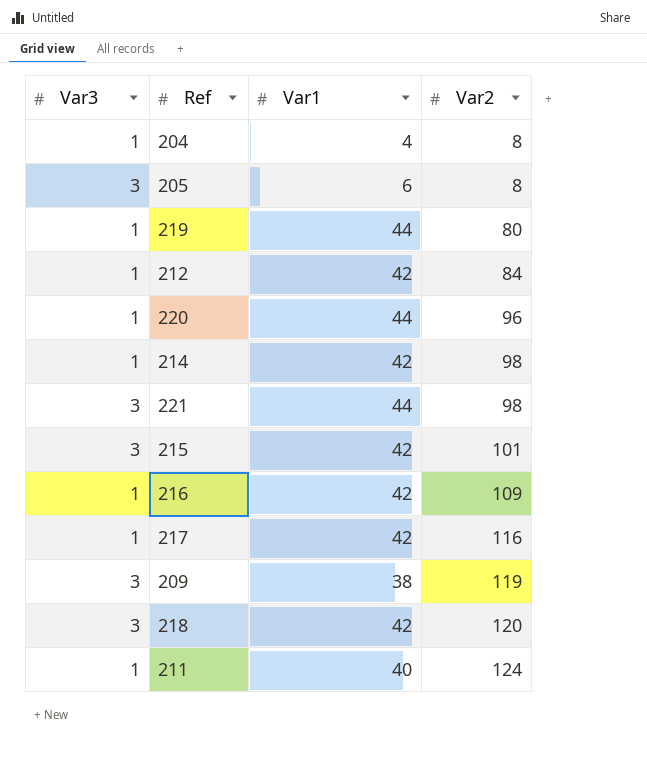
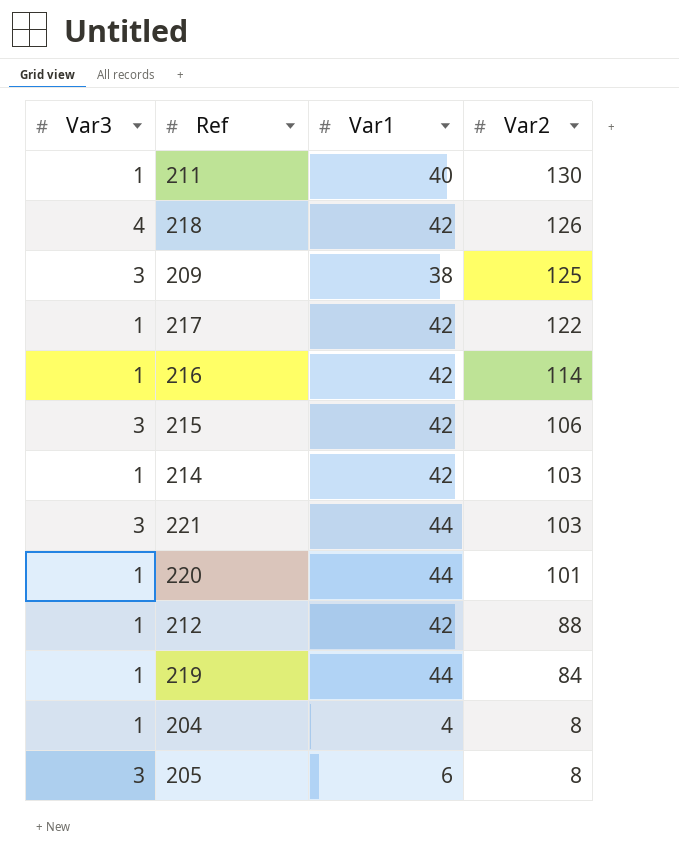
row order: Var2 ascending -> Var2 descending
211 | Var2: 124 -> 130
218 | Var3: 3 -> 4
218 | Var2: 120 -> 126
209 | Var2: 119 -> 125
217 | Var2: 116 -> 122
216 | Var2: 109 -> 114
215 | Var2: 101 -> 106
214 | Var2: 98 -> 103
221 | Var2: 98 -> 103
220 | Var2: 96 -> 101
212 | Var2: 84 -> 88
219 | Var2: 80 -> 84

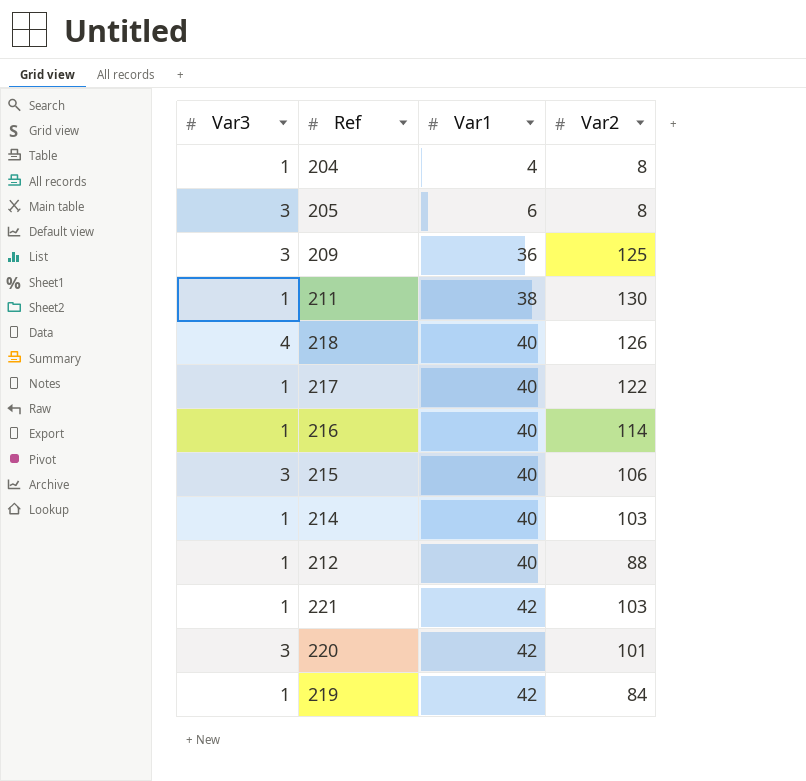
row order: Var2 descending -> Var1 ascending
209 | Var1: 38 -> 36
211 | Var1: 40 -> 38
218 | Var1: 42 -> 40
217 | Var1: 42 -> 40
216 | Var1: 42 -> 40
215 | Var1: 42 -> 40
214 | Var1: 42 -> 40
212 | Var1: 42 -> 40
221 | Var3: 3 -> 1
221 | Var1: 44 -> 42
220 | Var3: 1 -> 3
220 | Var1: 44 -> 42
219 | Var1: 44 -> 42

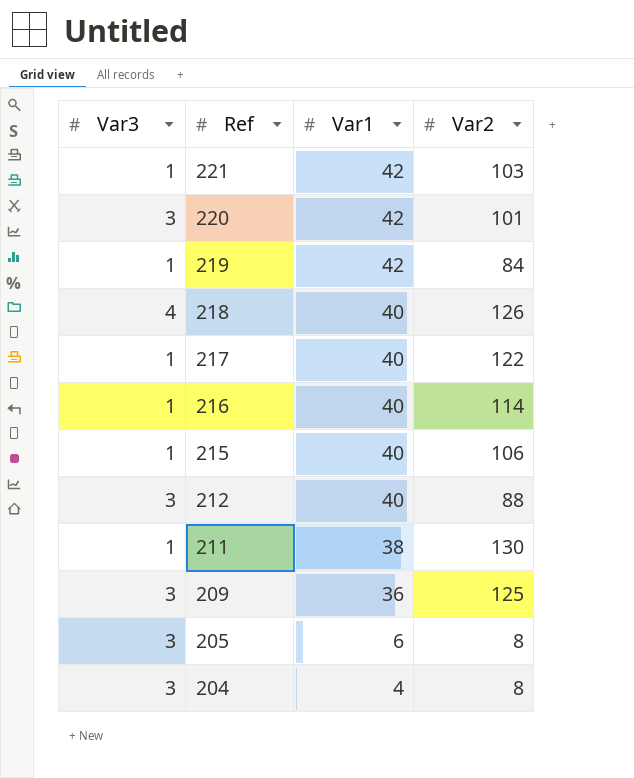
row order: Var1 ascending -> Ref descending
row 214: 1 | 40 | 103 -> none
215 | Var3: 3 -> 1
212 | Var3: 1 -> 3
204 | Var3: 1 -> 3

